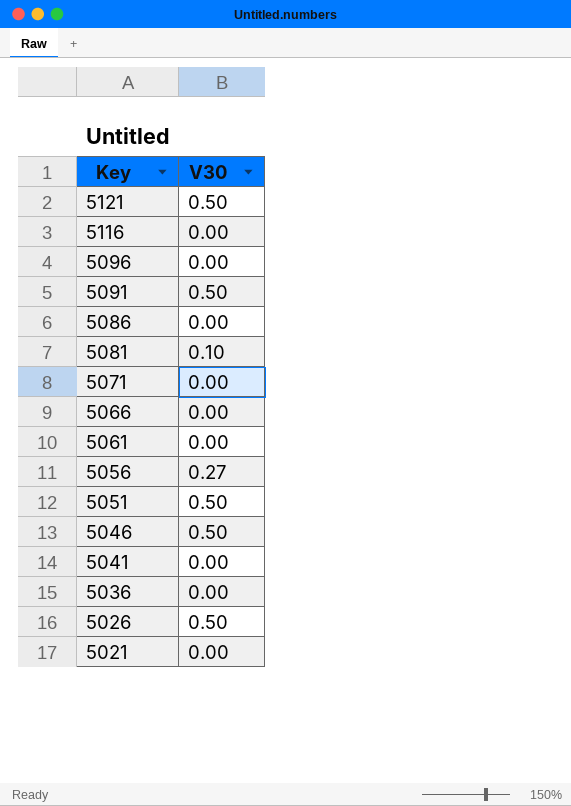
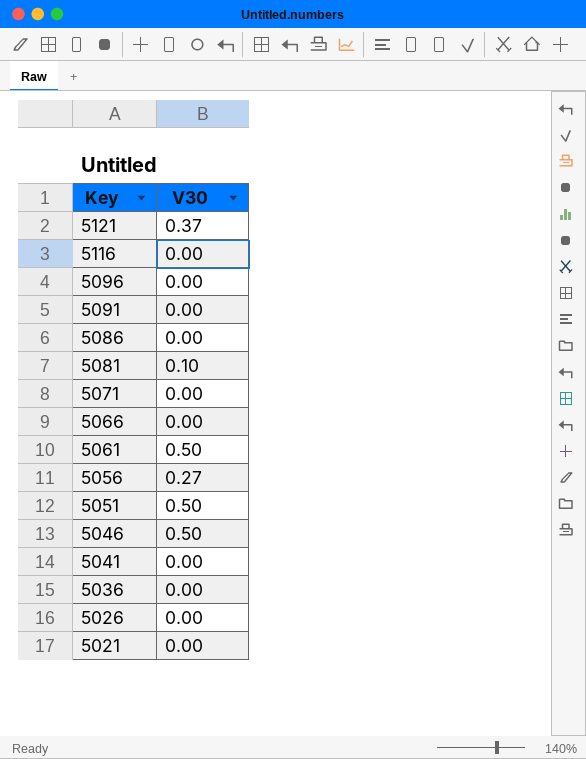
5121 | V30: 0.50 -> 0.37
5091 | V30: 0.50 -> 0.00
5061 | V30: 0.00 -> 0.50
5026 | V30: 0.50 -> 0.00

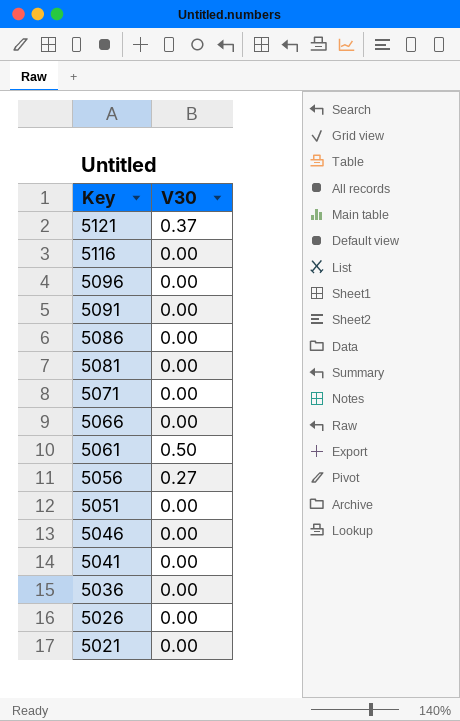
5081 | V30: 0.10 -> 0.00
5051 | V30: 0.50 -> 0.00
5046 | V30: 0.50 -> 0.00

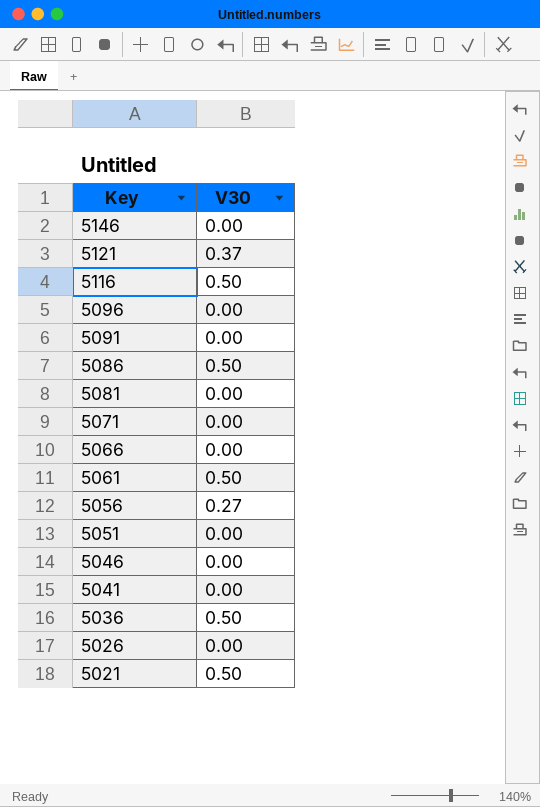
row 5146: none -> 0.00
5116 | V30: 0.00 -> 0.50
5086 | V30: 0.00 -> 0.50
5036 | V30: 0.00 -> 0.50
5021 | V30: 0.00 -> 0.50

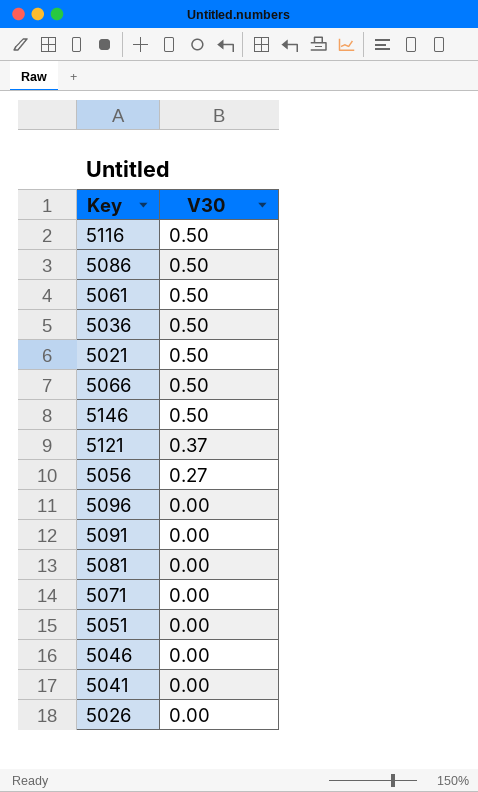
row order: Key descending -> V30 descending
5066 | V30: 0.00 -> 0.50
5146 | V30: 0.00 -> 0.50

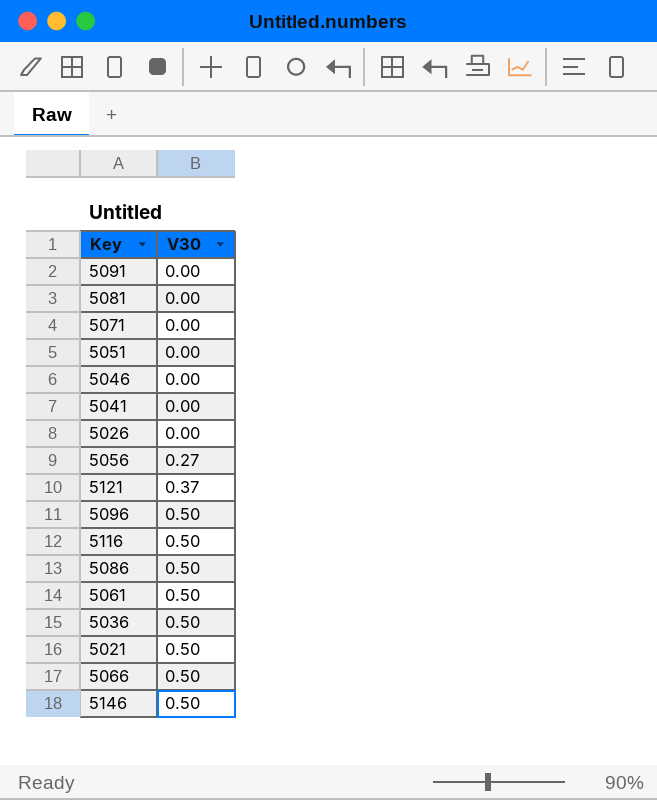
row order: V30 descending -> V30 ascending
5096 | V30: 0.00 -> 0.50

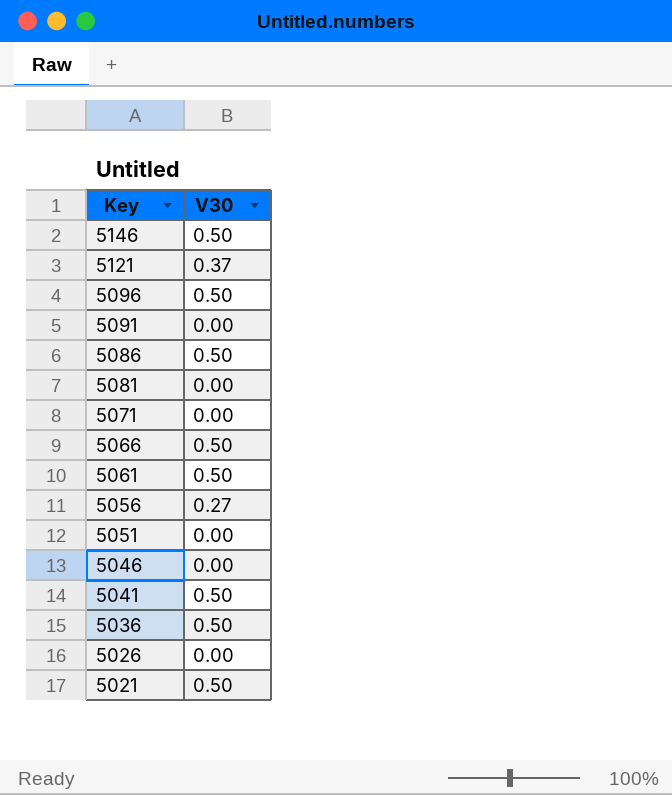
row order: V30 ascending -> Key descending
row 5116: 0.50 -> none
5041 | V30: 0.00 -> 0.50

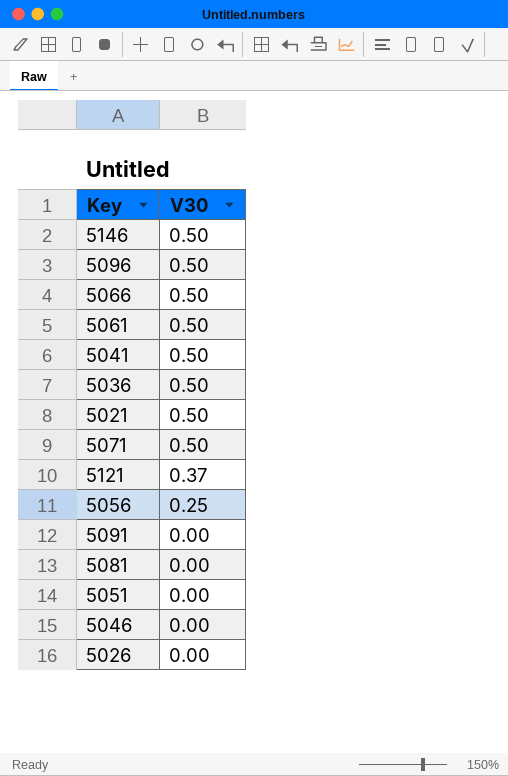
row order: Key descending -> V30 descending
row 5086: 0.50 -> none
5071 | V30: 0.00 -> 0.50
5056 | V30: 0.27 -> 0.25

